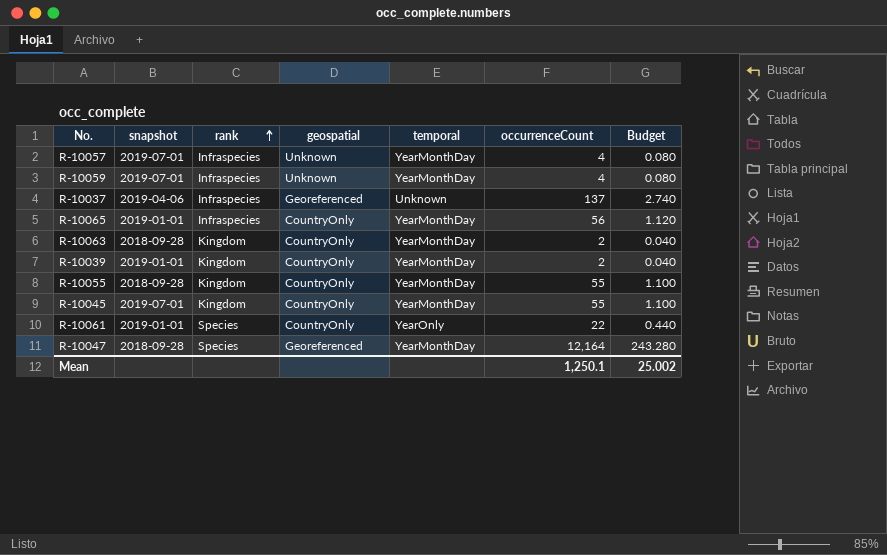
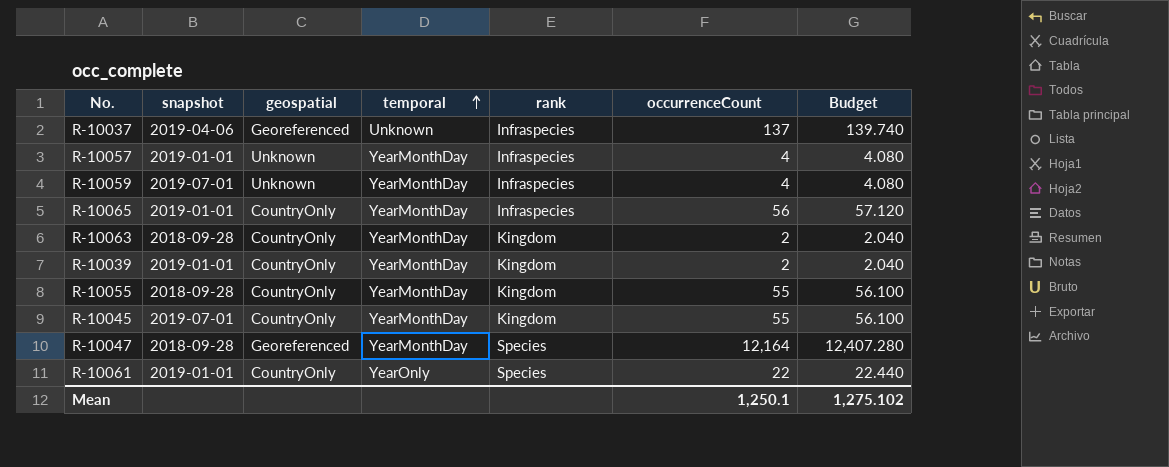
row order: rank ascending -> temporal ascending
column rank | position: 3 -> 5
column Budget | formula: [occurrenceCount] * 0.02 -> [occurrenceCount] * 1.02
R-10057 | snapshot: 2019-07-01 -> 2019-01-01
Mean | Budget: 25.002 -> 1,275.102

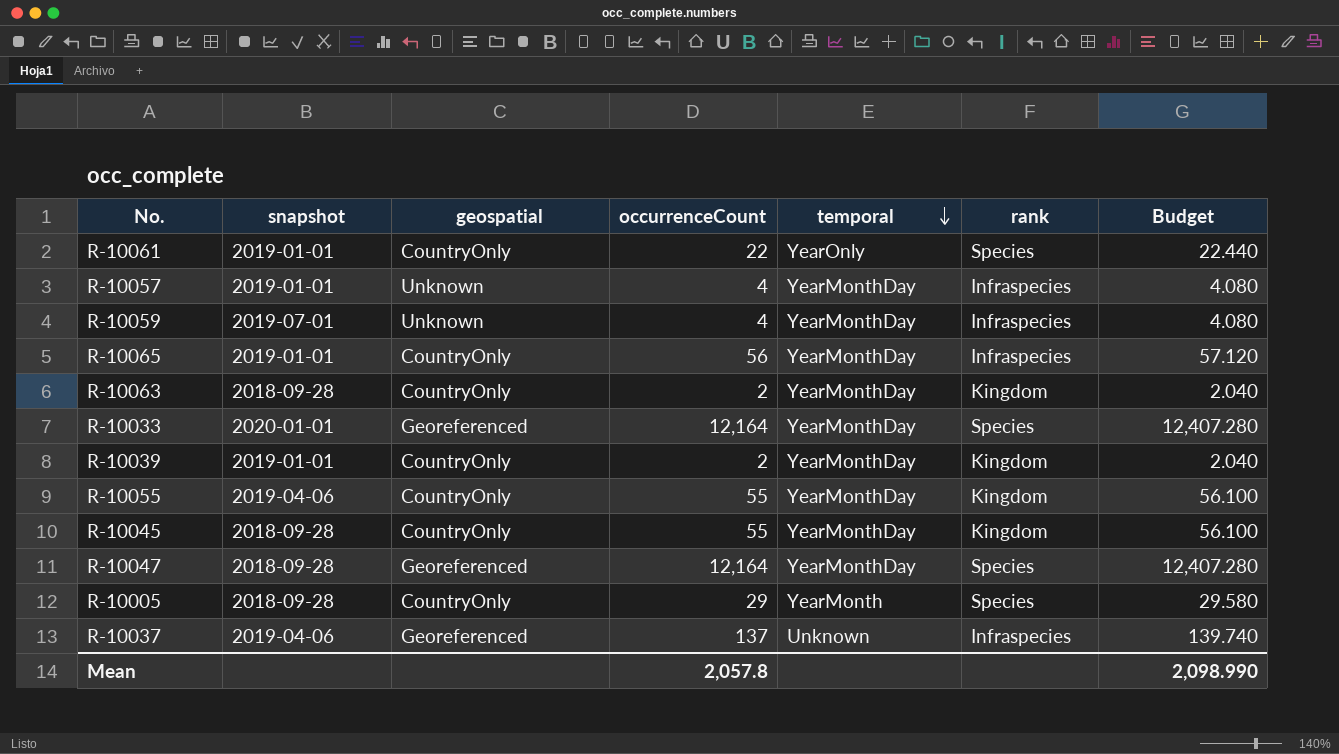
row order: temporal ascending -> temporal descending
column occurrenceCount | position: 6 -> 4
row R-10033: none -> 2020-01-01 | Georeferenced | 12,164 | YearMonthDay | Species | 12,407.280
R-10055 | snapshot: 2018-09-28 -> 2019-04-06
R-10045 | snapshot: 2019-07-01 -> 2018-09-28
row R-10005: none -> 2018-09-28 | CountryOnly | 29 | YearMonth | Species | 29.580
Mean | occurrenceCount: 1,250.1 -> 2,057.8
Mean | Budget: 1,275.102 -> 2,098.990

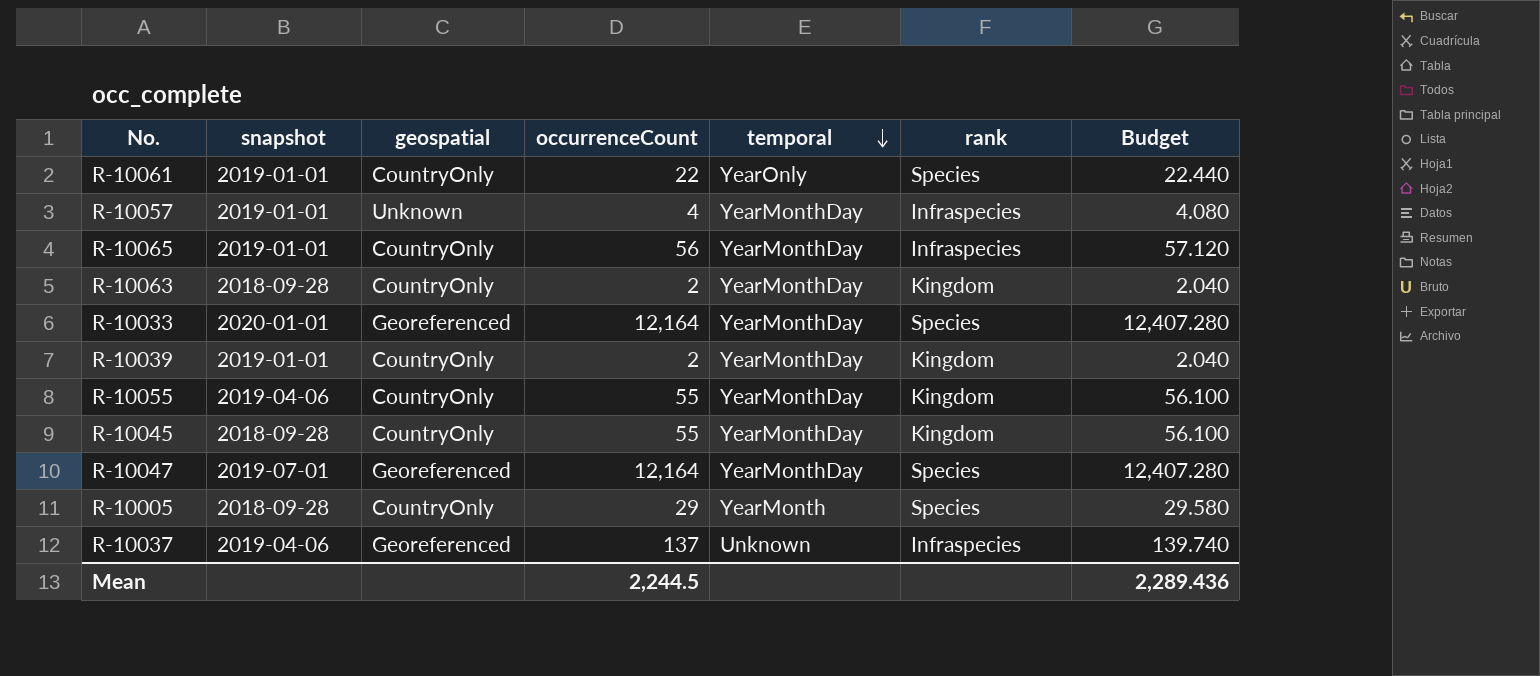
row R-10059: 2019-07-01 | Unknown | 4 | YearMonthDay | Infraspecies | 4.080 -> none
R-10047 | snapshot: 2018-09-28 -> 2019-07-01
Mean | occurrenceCount: 2,057.8 -> 2,244.5
Mean | Budget: 2,098.990 -> 2,289.436

